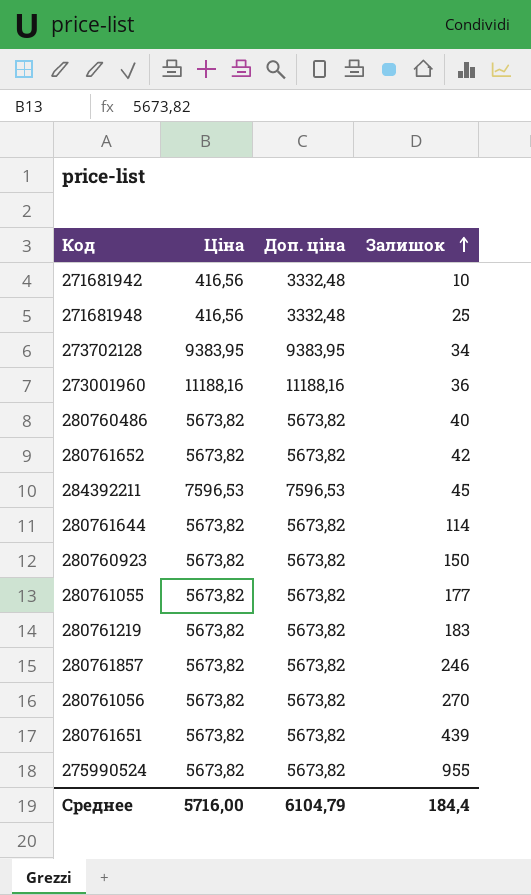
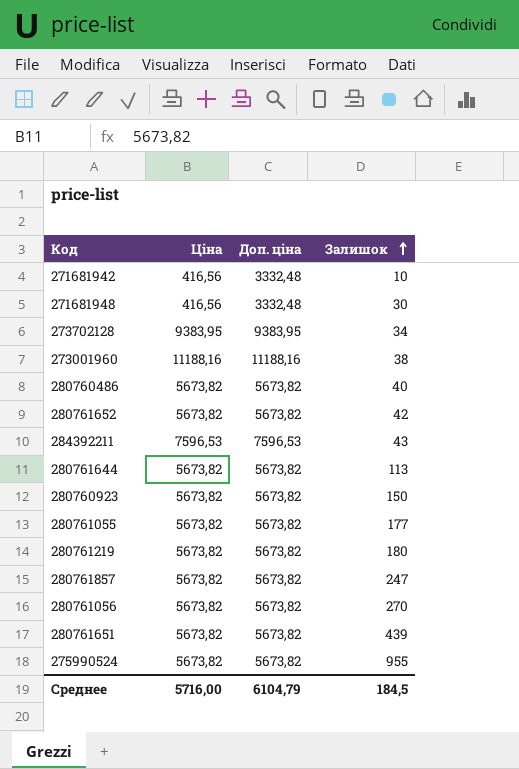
271681948 | Залишок: 25 -> 30
273001960 | Залишок: 36 -> 38
284392211 | Залишок: 45 -> 43
280761644 | Залишок: 114 -> 113
280761219 | Залишок: 183 -> 180
280761857 | Залишок: 246 -> 247
Среднее | Залишок: 184,4 -> 184,5

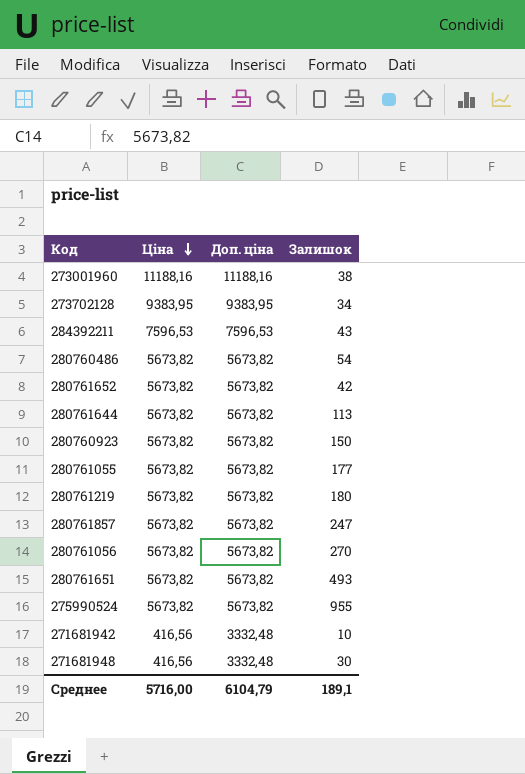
row order: Залишок ascending -> Ціна descending
280760486 | Залишок: 40 -> 54
280761651 | Залишок: 439 -> 493
Среднее | Залишок: 184,5 -> 189,1

